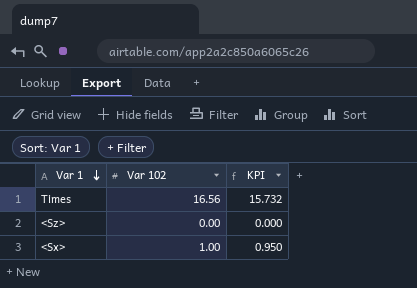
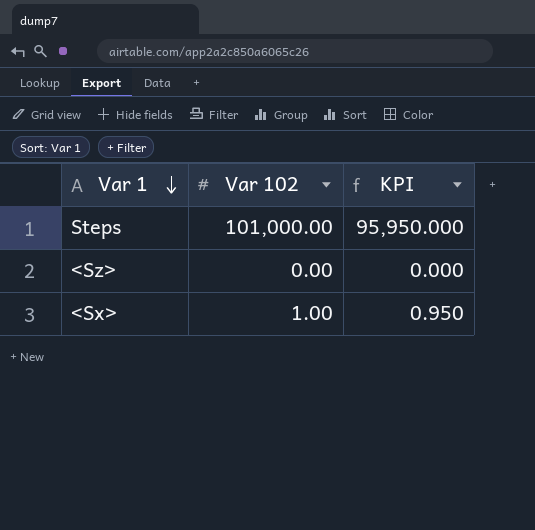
row Times: 16.56 | 15.732 -> none
row Steps: none -> 101,000.00 | 95,950.000

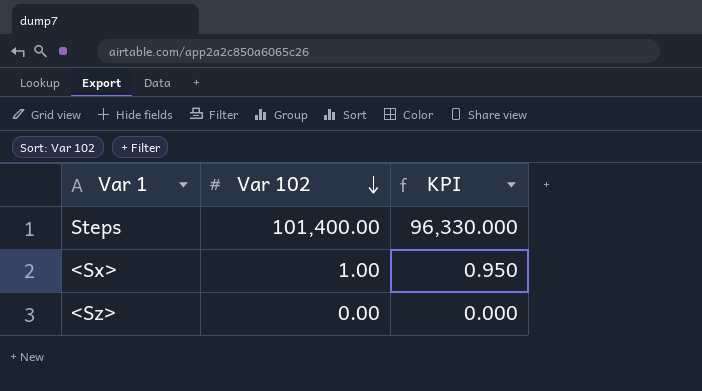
row order: Var 1 descending -> Var 102 descending
Steps | Var 102: 101,000.00 -> 101,400.00
Steps | KPI: 95,950.000 -> 96,330.000

